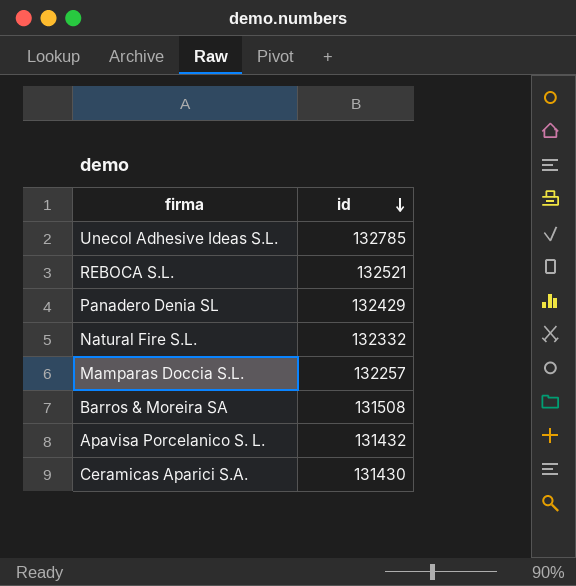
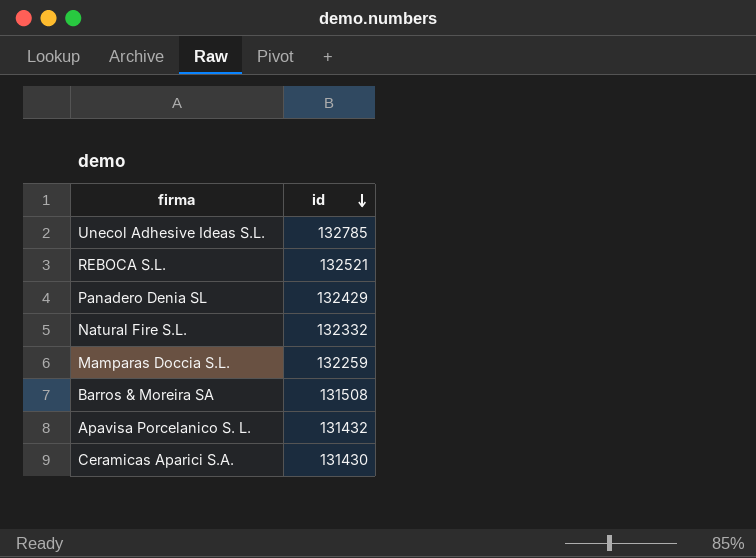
Mamparas Doccia S.L. | id: 132257 -> 132259

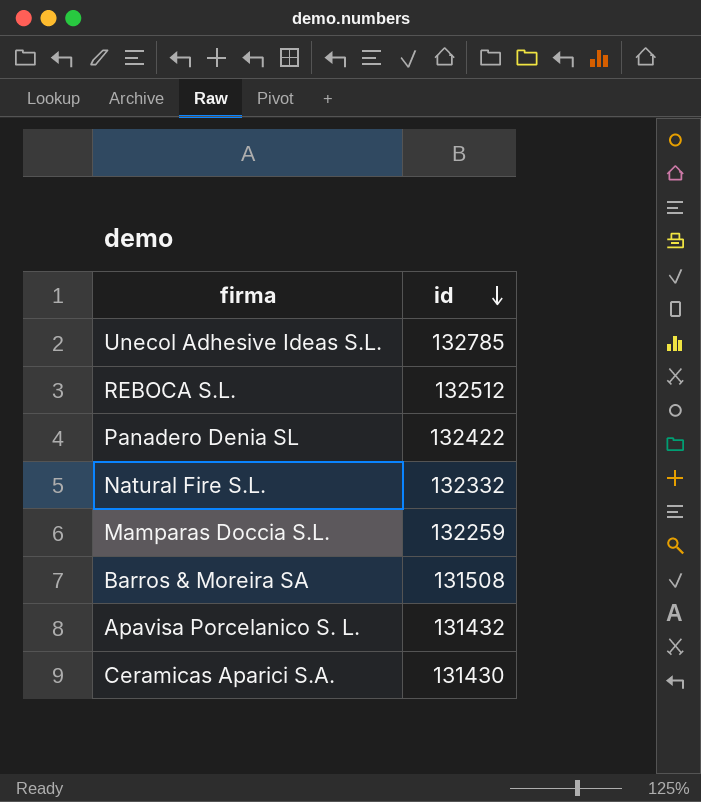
REBOCA S.L. | id: 132521 -> 132512
Panadero Denia SL | id: 132429 -> 132422

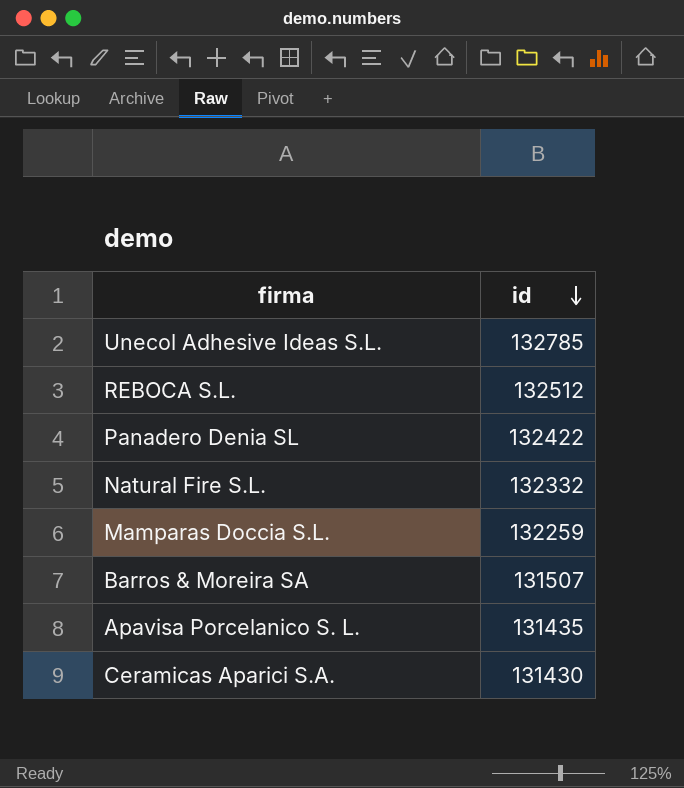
Barros & Moreira SA | id: 131508 -> 131507
Apavisa Porcelanico S. L. | id: 131432 -> 131435

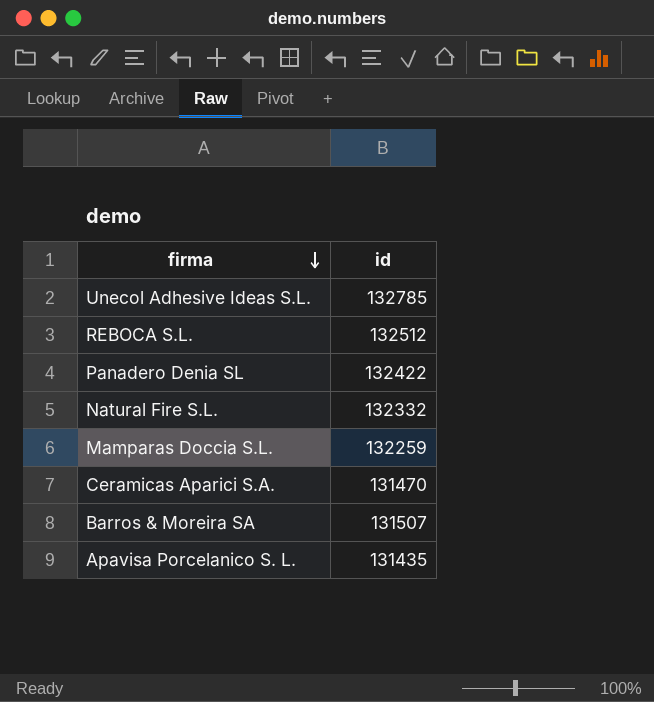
row order: id descending -> firma descending
Ceramicas Aparici S.A. | id: 131430 -> 131470

